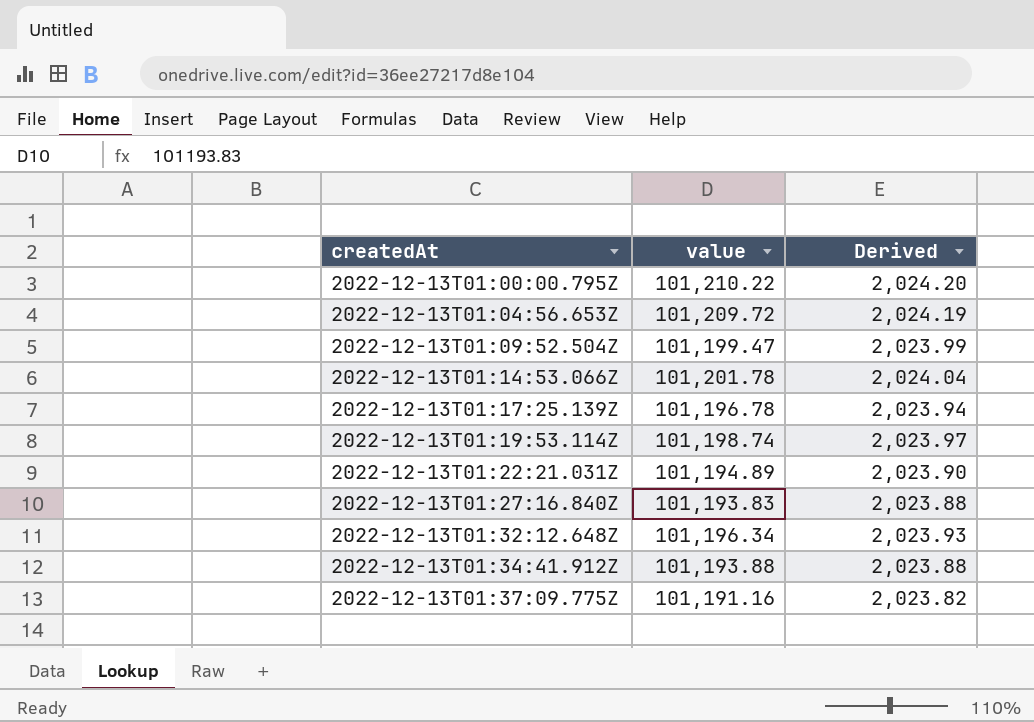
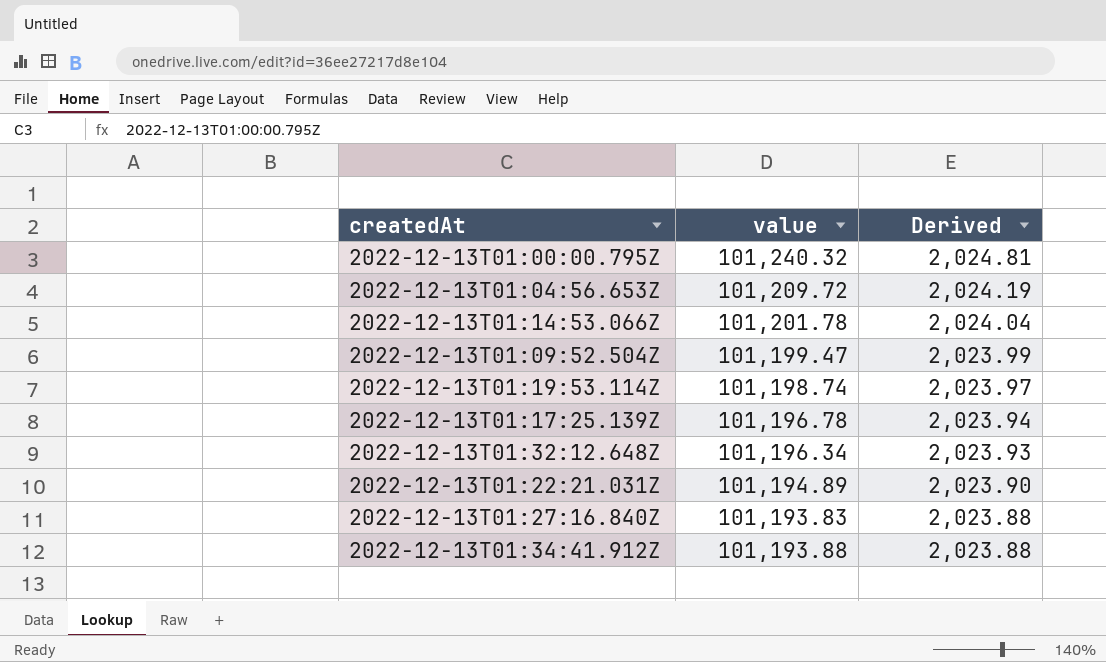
row order: createdAt ascending -> Derived descending
row 2022-12-13T01:37:09.775Z: 101,191.16 | 2,023.82 -> none
2022-12-13T01:00:00.795Z | value: 101,210.22 -> 101,240.32
2022-12-13T01:00:00.795Z | Derived: 2,024.20 -> 2,024.81

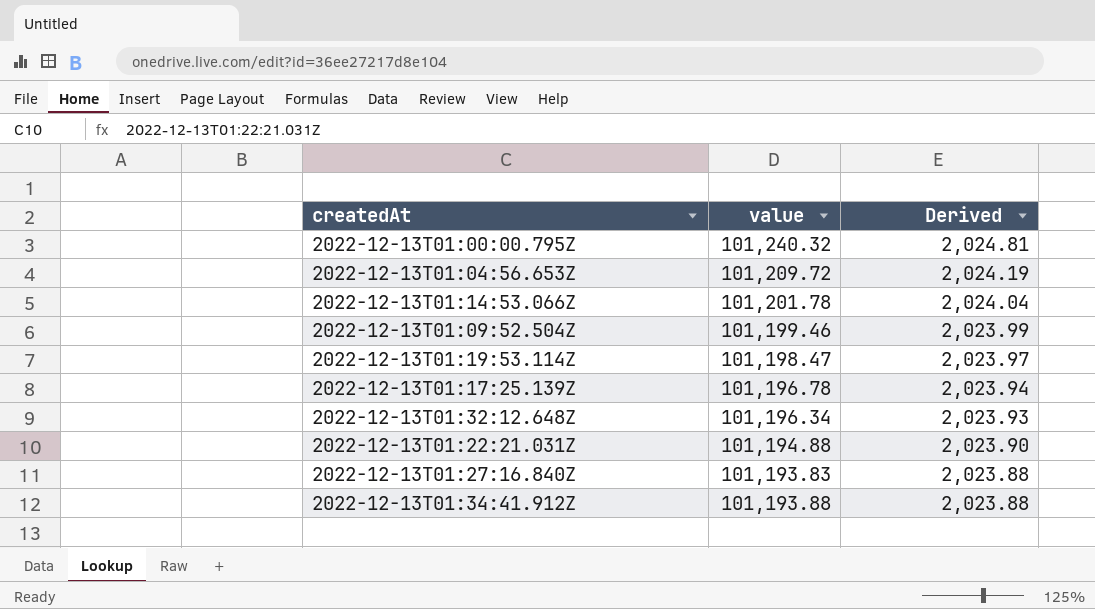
2022-12-13T01:09:52.504Z | value: 101,199.47 -> 101,199.46
2022-12-13T01:19:53.114Z | value: 101,198.74 -> 101,198.47
2022-12-13T01:22:21.031Z | value: 101,194.89 -> 101,194.88

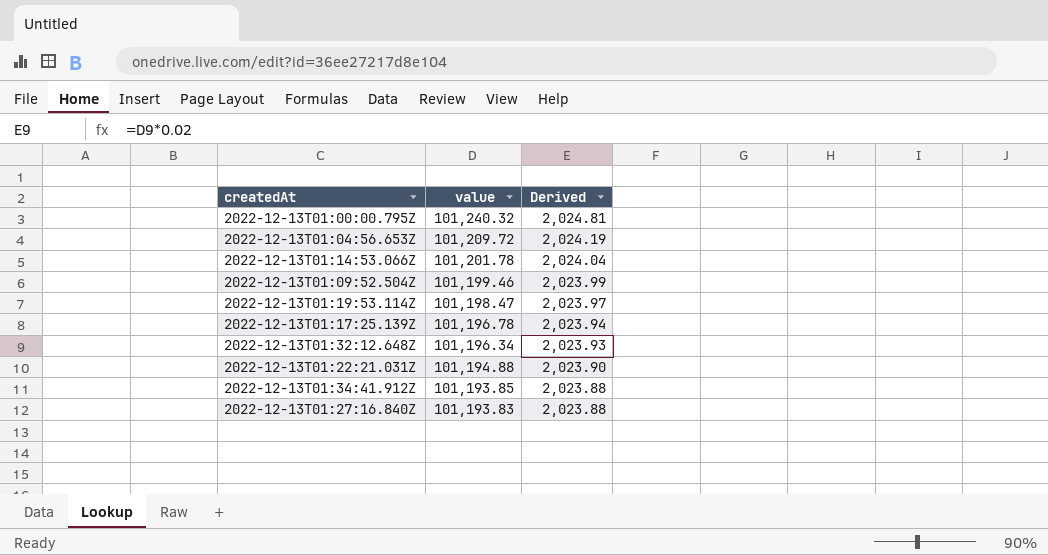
row order: Derived descending -> value descending
2022-12-13T01:34:41.912Z | value: 101,193.88 -> 101,193.85

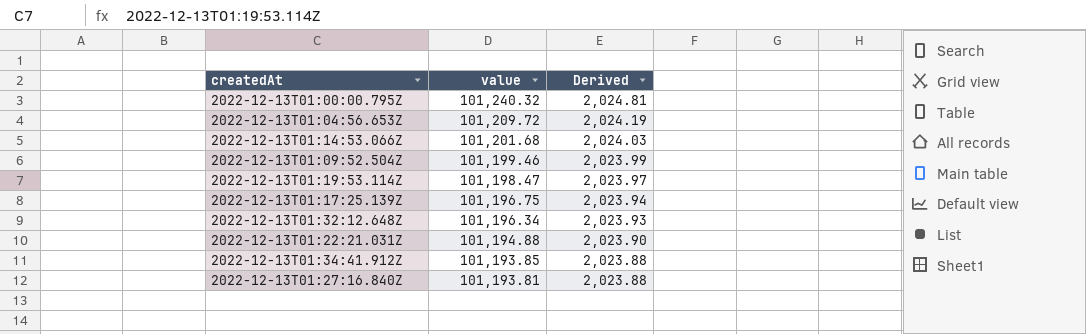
2022-12-13T01:14:53.066Z | value: 101,201.78 -> 101,201.68
2022-12-13T01:14:53.066Z | Derived: 2,024.04 -> 2,024.03
2022-12-13T01:17:25.139Z | value: 101,196.78 -> 101,196.75
2022-12-13T01:27:16.840Z | value: 101,193.83 -> 101,193.81

